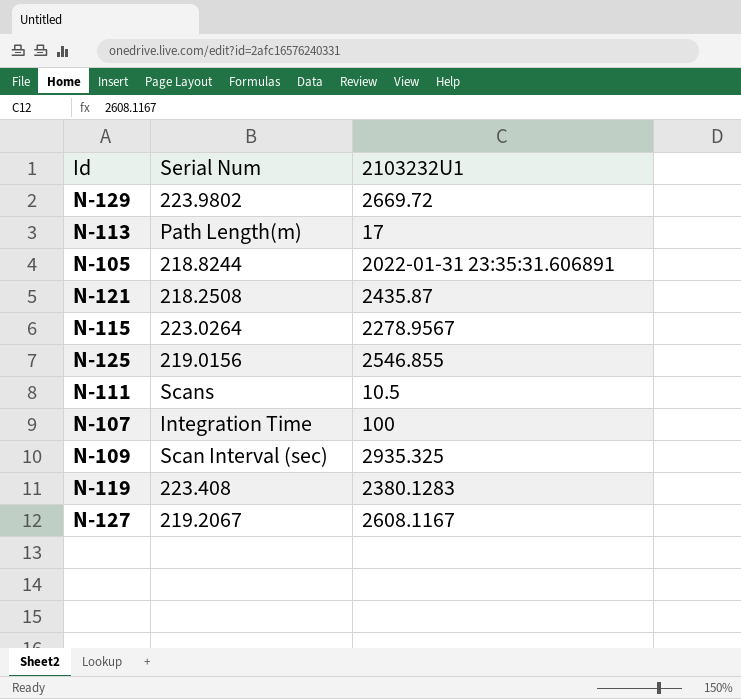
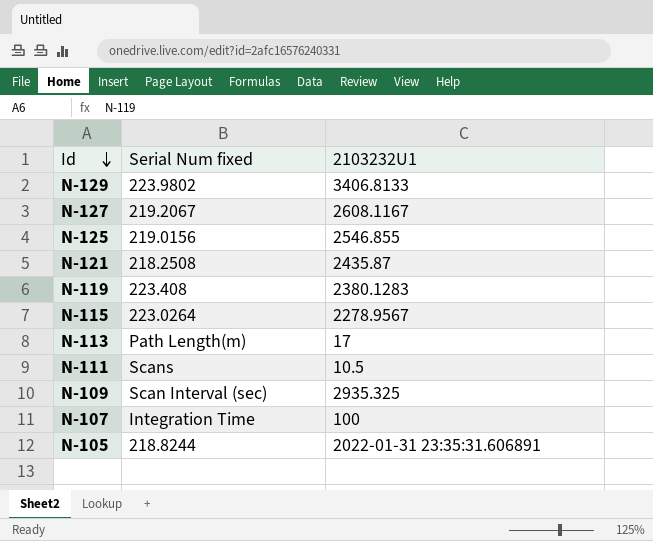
row order: none -> Id descending
column name: Serial Num -> Serial Num fixed
N-129 | 2103232U1: 2669.72 -> 3406.8133

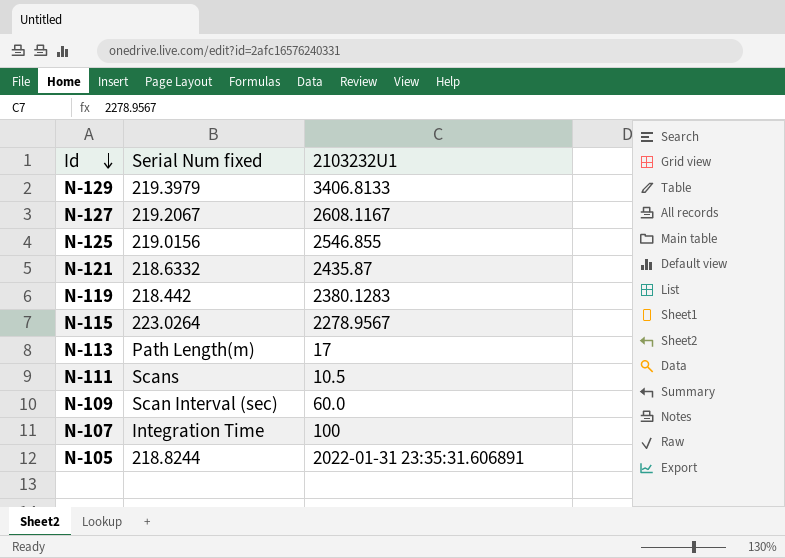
N-129 | Serial Num fixed: 223.9802 -> 219.3979
N-121 | Serial Num fixed: 218.2508 -> 218.6332
N-119 | Serial Num fixed: 223.408 -> 218.442
N-109 | 2103232U1: 2935.325 -> 60.0

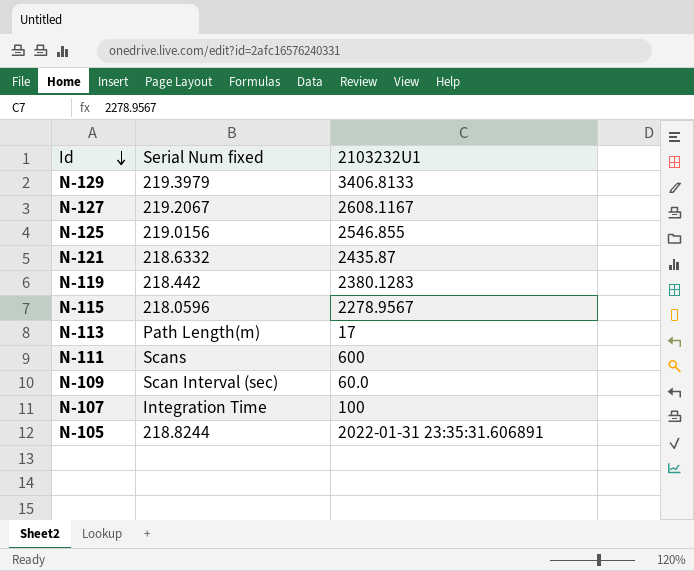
N-115 | Serial Num fixed: 223.0264 -> 218.0596
N-111 | 2103232U1: 10.5 -> 600

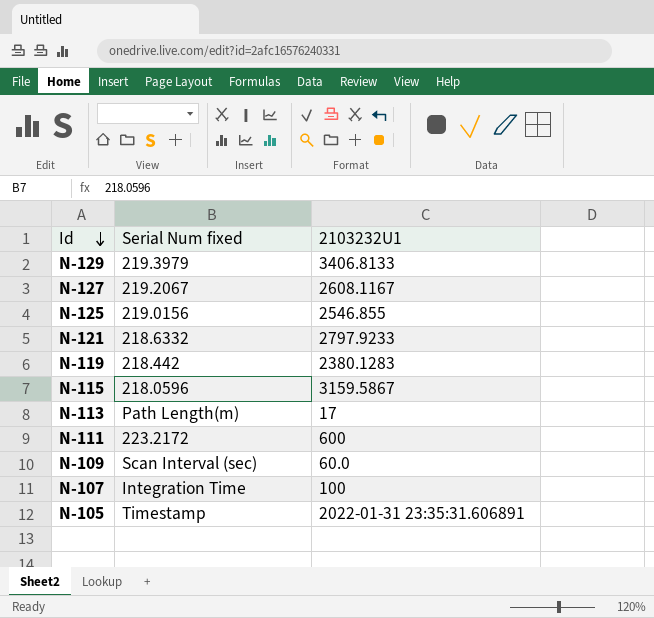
N-121 | 2103232U1: 2435.87 -> 2797.9233
N-115 | 2103232U1: 2278.9567 -> 3159.5867
N-111 | Serial Num fixed: Scans -> 223.2172
N-105 | Serial Num fixed: 218.8244 -> Timestamp

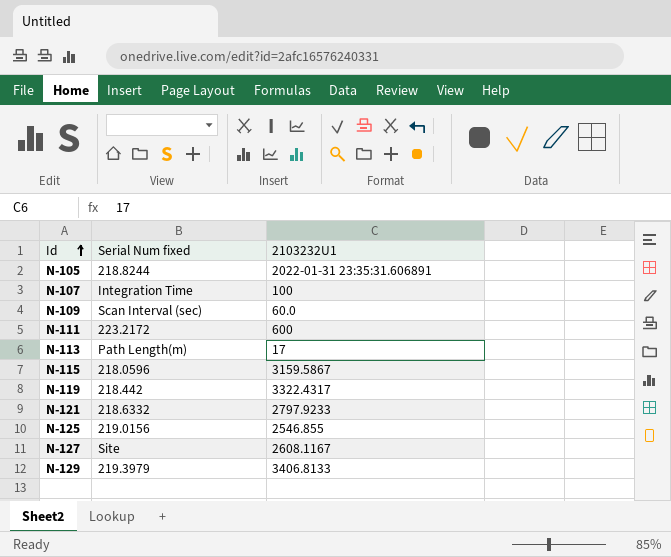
row order: Id descending -> Id ascending
N-105 | Serial Num fixed: Timestamp -> 218.8244
N-119 | 2103232U1: 2380.1283 -> 3322.4317
N-127 | Serial Num fixed: 219.2067 -> Site

